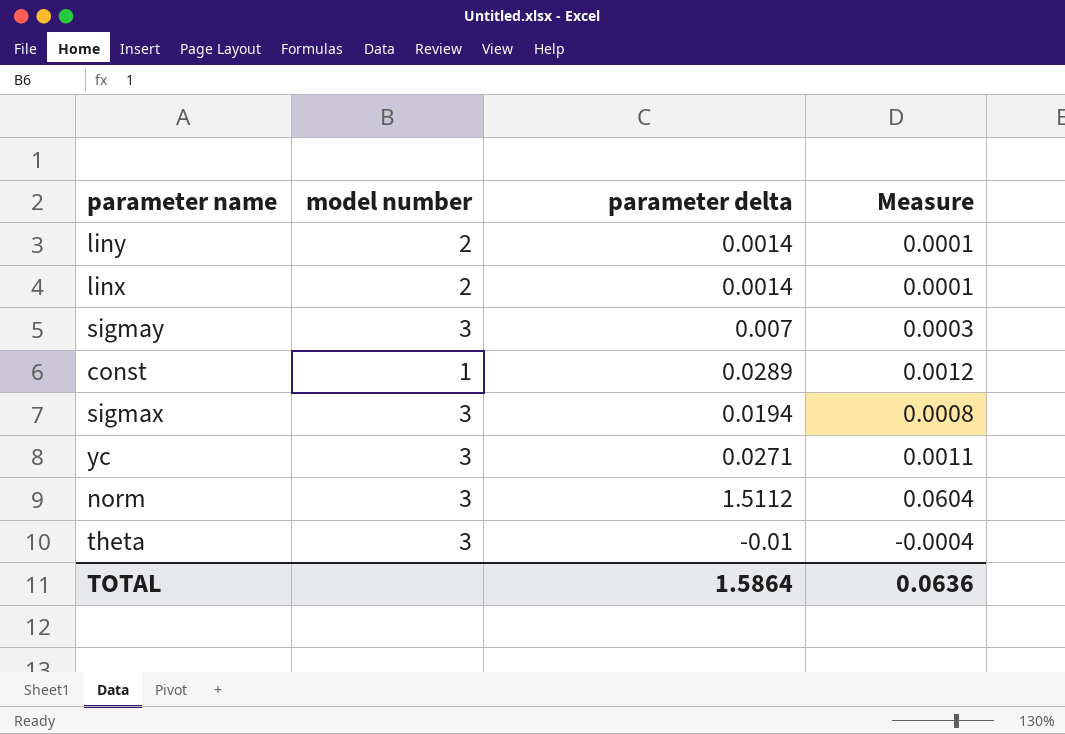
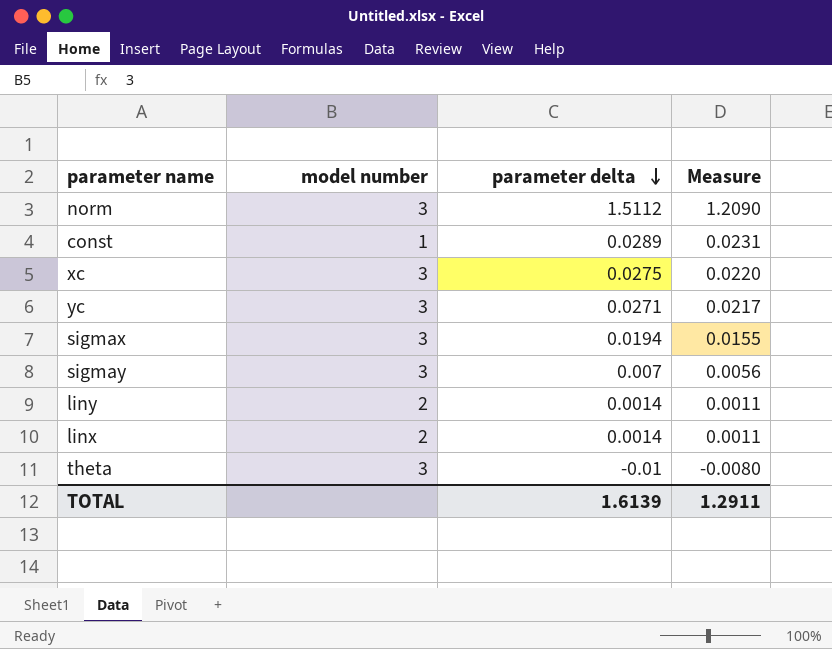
row order: none -> parameter delta descending
column Measure | formula: [parameter delta] * 0.04 -> [parameter delta] * 0.8
row xc: none -> 3 | 0.0275 | 0.0220
TOTAL | parameter delta: 1.5864 -> 1.6139
TOTAL | Measure: 0.0636 -> 1.2911

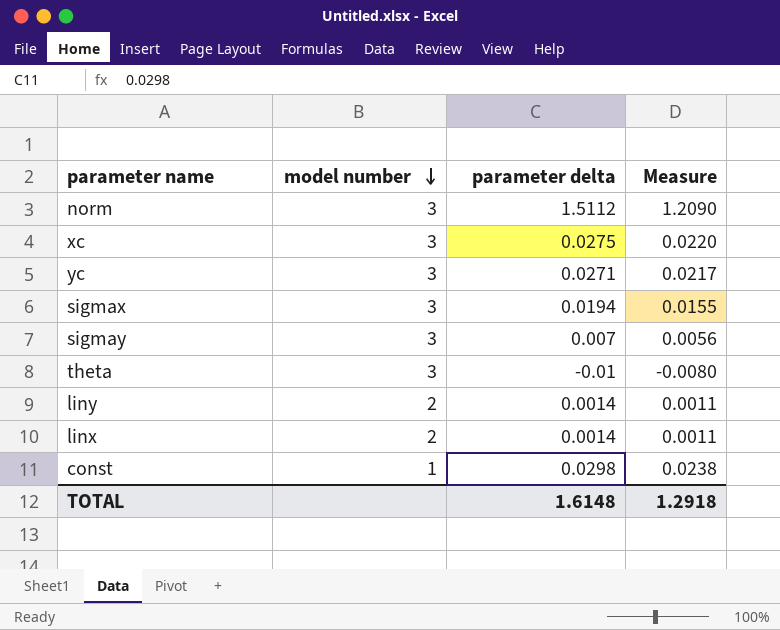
row order: parameter delta descending -> model number descending
const | parameter delta: 0.0289 -> 0.0298
const | Measure: 0.0231 -> 0.0238
TOTAL | parameter delta: 1.6139 -> 1.6148
TOTAL | Measure: 1.2911 -> 1.2918

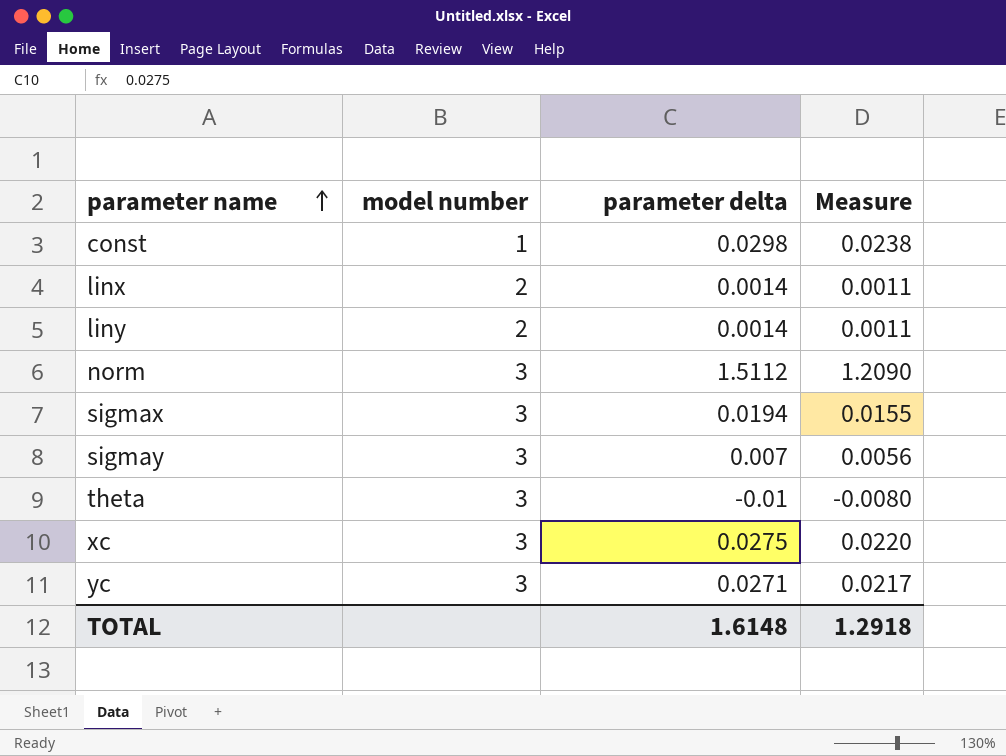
row order: model number descending -> parameter name ascending

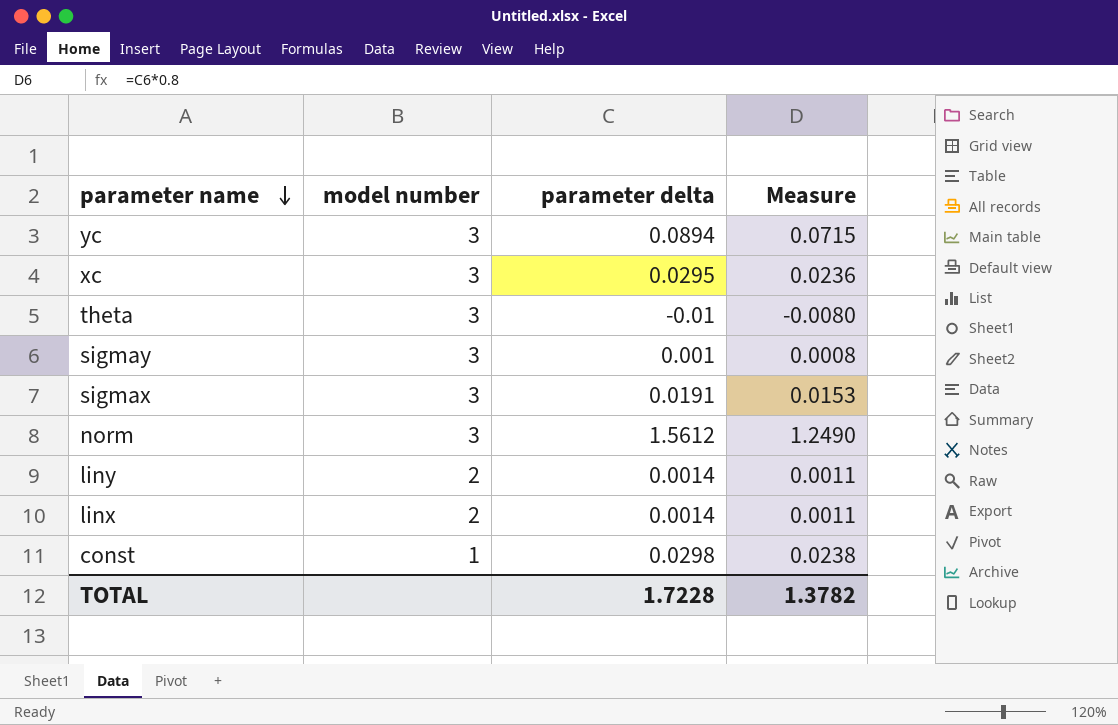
row order: parameter name ascending -> parameter name descending
yc | parameter delta: 0.0271 -> 0.0894
yc | Measure: 0.0217 -> 0.0715
xc | parameter delta: 0.0275 -> 0.0295
xc | Measure: 0.0220 -> 0.0236
sigmay | parameter delta: 0.007 -> 0.001
sigmay | Measure: 0.0056 -> 0.0008
sigmax | parameter delta: 0.0194 -> 0.0191
sigmax | Measure: 0.0155 -> 0.0153
norm | parameter delta: 1.5112 -> 1.5612
norm | Measure: 1.2090 -> 1.2490
TOTAL | parameter delta: 1.6148 -> 1.7228
TOTAL | Measure: 1.2918 -> 1.3782

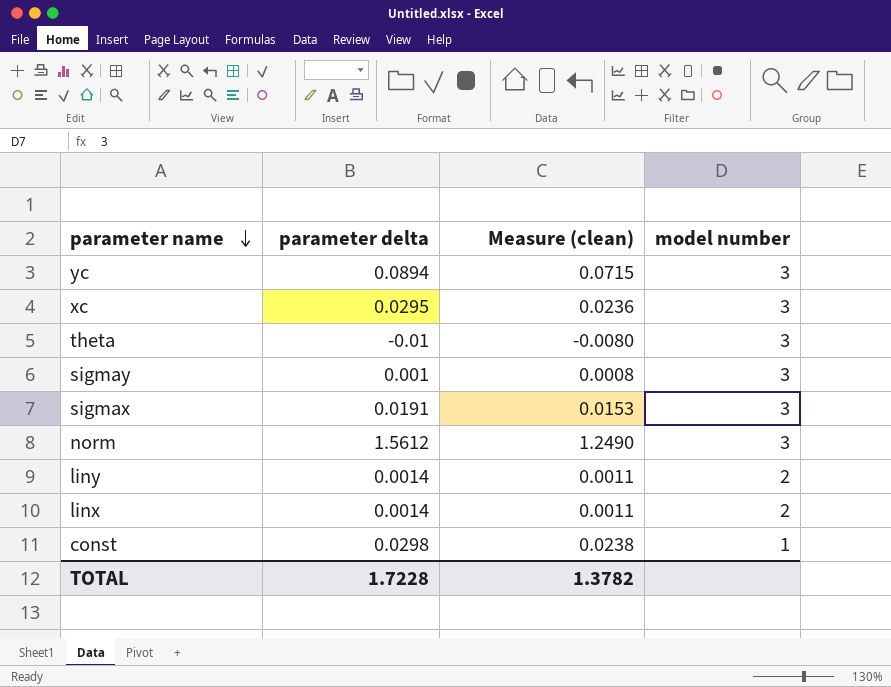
column name: Measure -> Measure (clean)
column model number | position: 2 -> 4

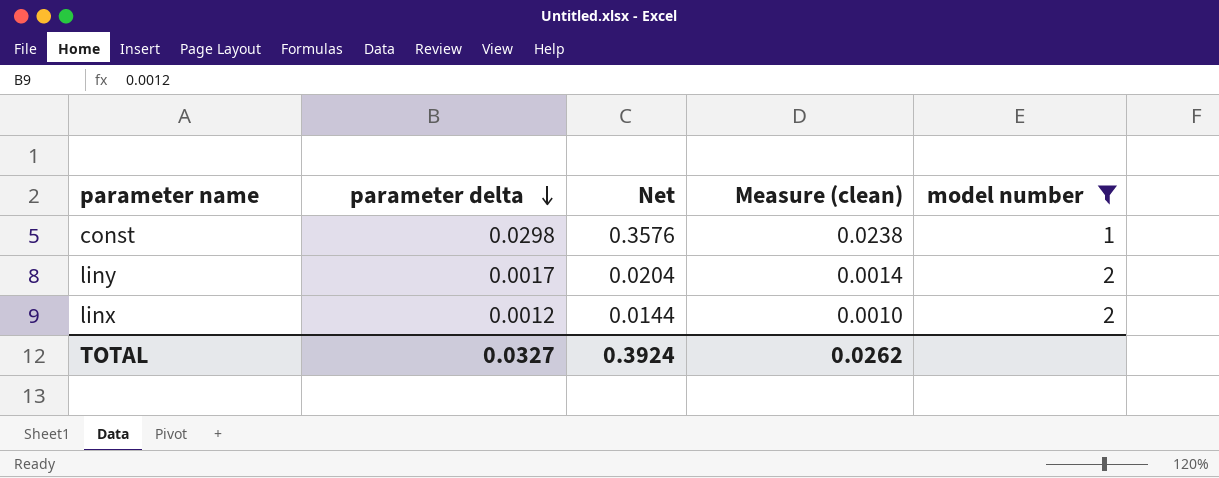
filter: none -> model number != 3
row order: parameter name descending -> parameter delta descending
column Net | formula: none -> [parameter delta] * 12
liny | parameter delta: 0.0014 -> 0.0017
liny | Measure (clean): 0.0011 -> 0.0014
linx | parameter delta: 0.0014 -> 0.0012
linx | Measure (clean): 0.0011 -> 0.0010
TOTAL | parameter delta: 1.7228 -> 0.0327
TOTAL | Measure (clean): 1.3782 -> 0.0262

